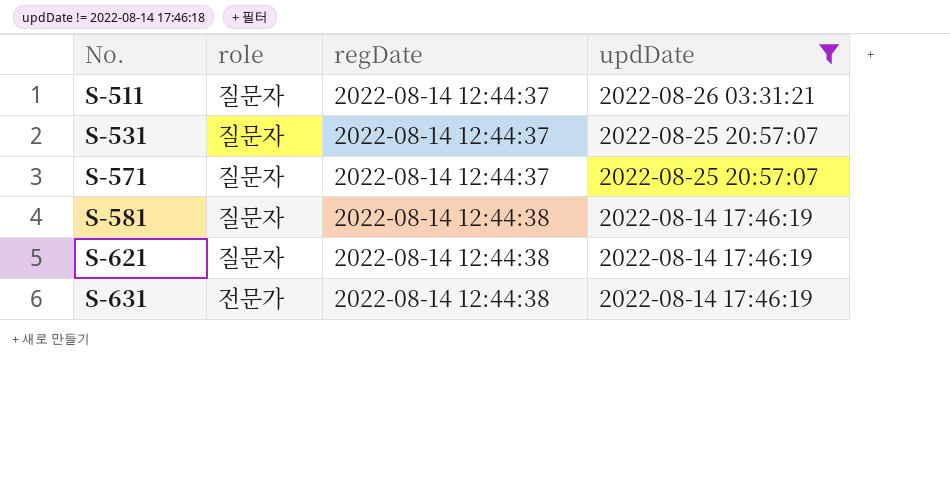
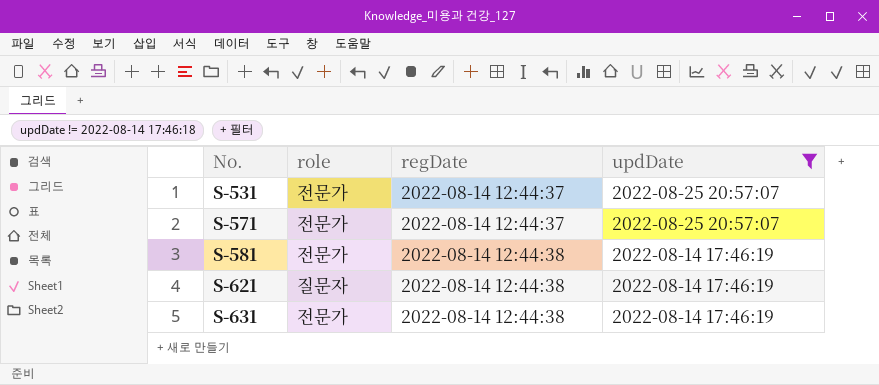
row S-511: 질문자 | 2022-08-14 12:44:37 | 2022-08-26 03:31:21 -> none
S-531 | role: 질문자 -> 전문가
S-571 | role: 질문자 -> 전문가
S-581 | role: 질문자 -> 전문가

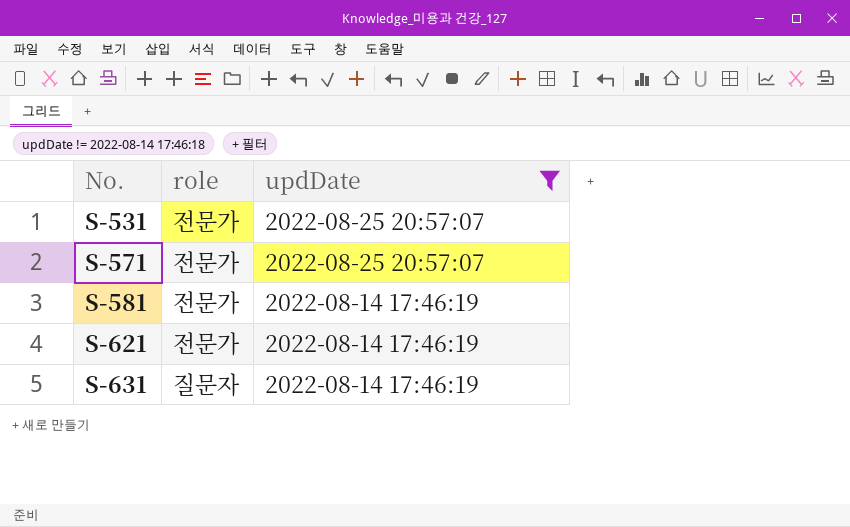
column regDate | position: 3 -> none
S-621 | role: 질문자 -> 전문가
S-631 | role: 전문가 -> 질문자

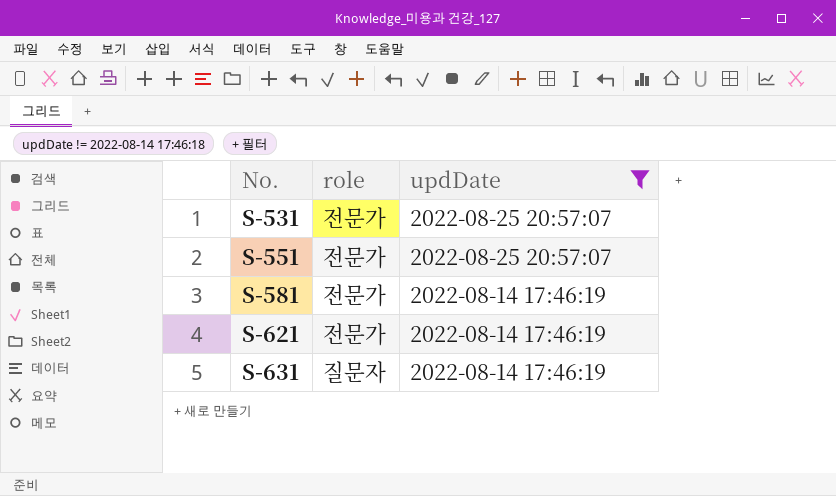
row S-571: 전문가 | 2022-08-25 20:57:07 -> none
row S-551: none -> 전문가 | 2022-08-25 20:57:07

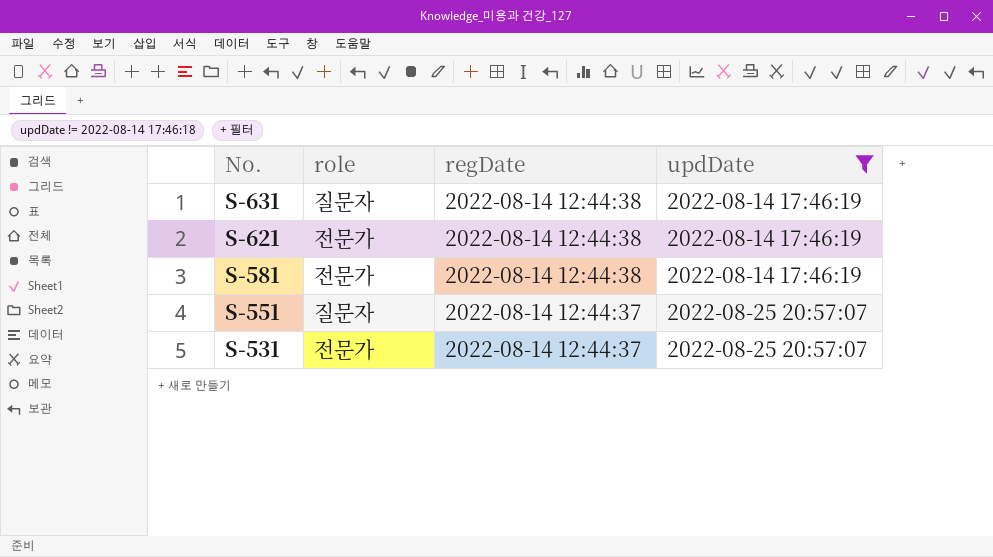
row order: No. ascending -> No. descending
column regDate | position: none -> 3
S-551 | role: 전문가 -> 질문자

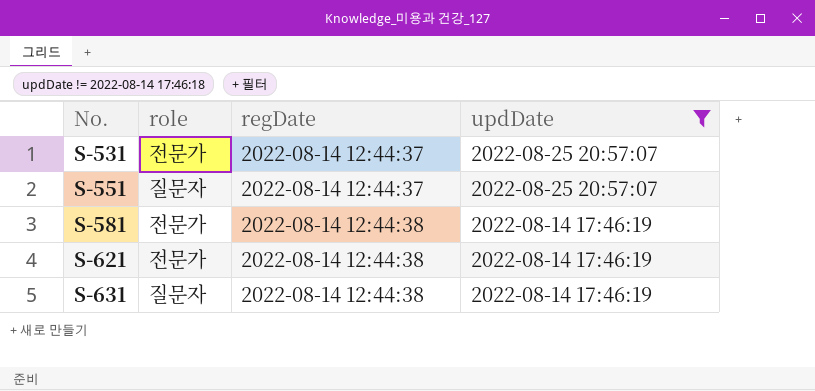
row order: No. descending -> No. ascending

